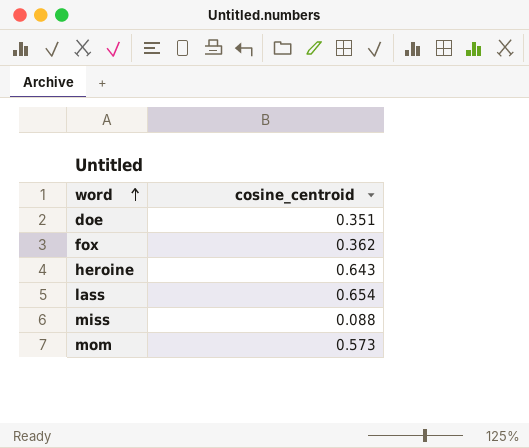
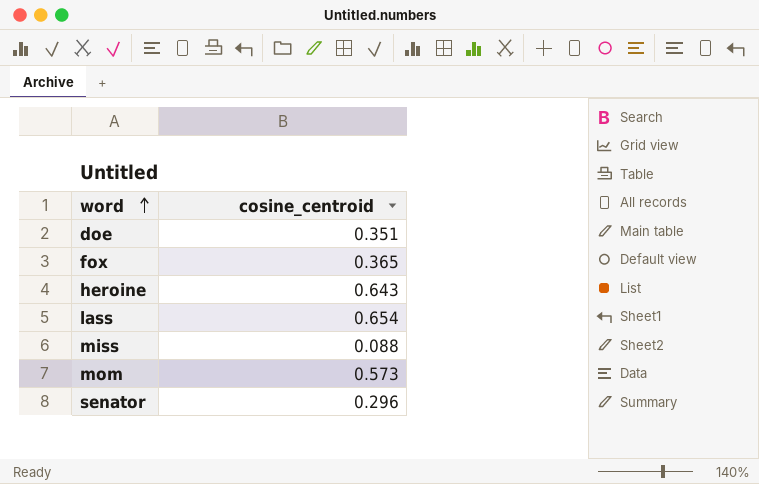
fox | cosine_centroid: 0.362 -> 0.365
row senator: none -> 0.296

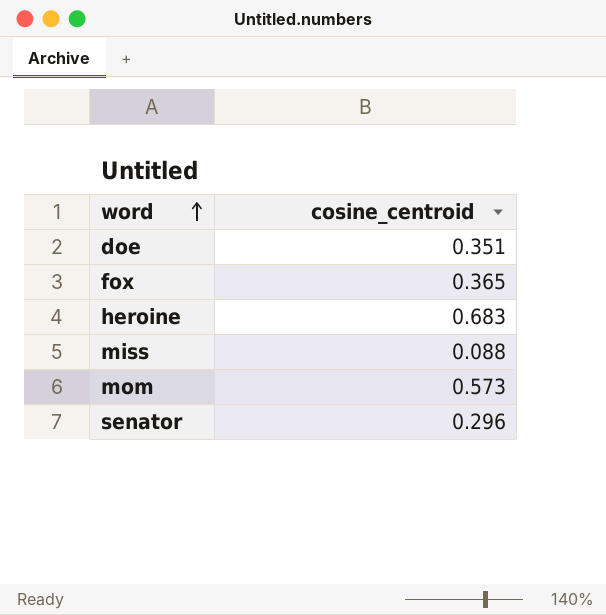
row lass: 0.654 -> none
heroine | cosine_centroid: 0.643 -> 0.683

